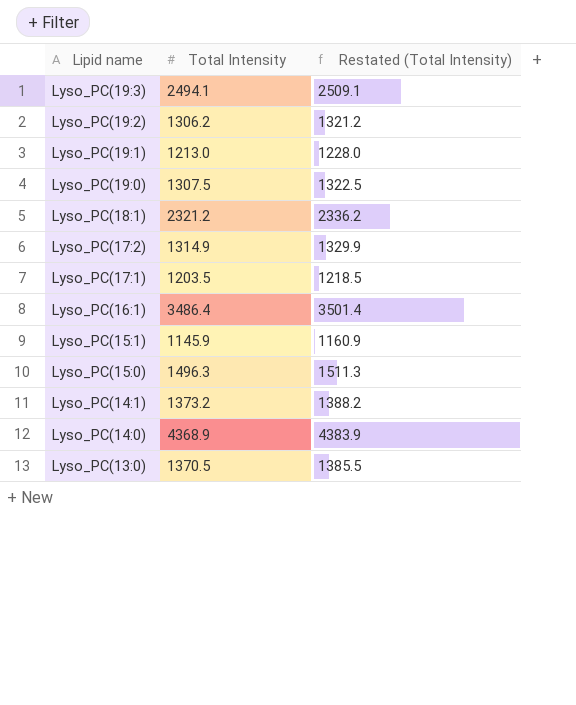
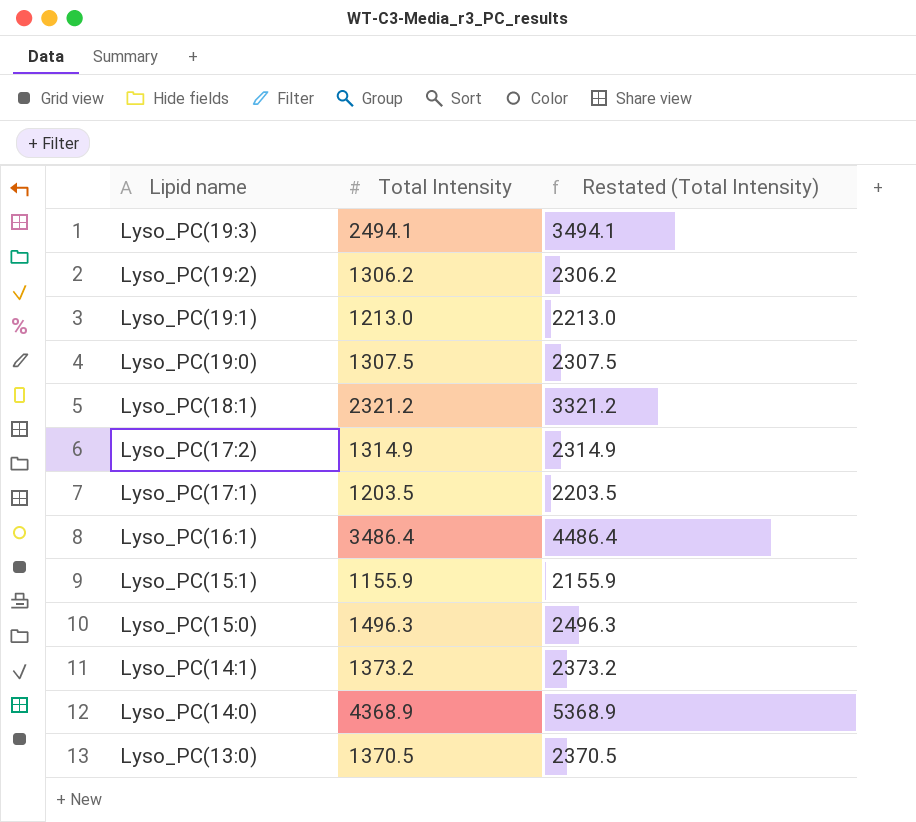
column Restated (Total Intensity) | formula: [Total Intensity] + 15 -> [Total Intensity] + 1000
Lyso_PC(15:1) | Total Intensity: 1145.9 -> 1155.9

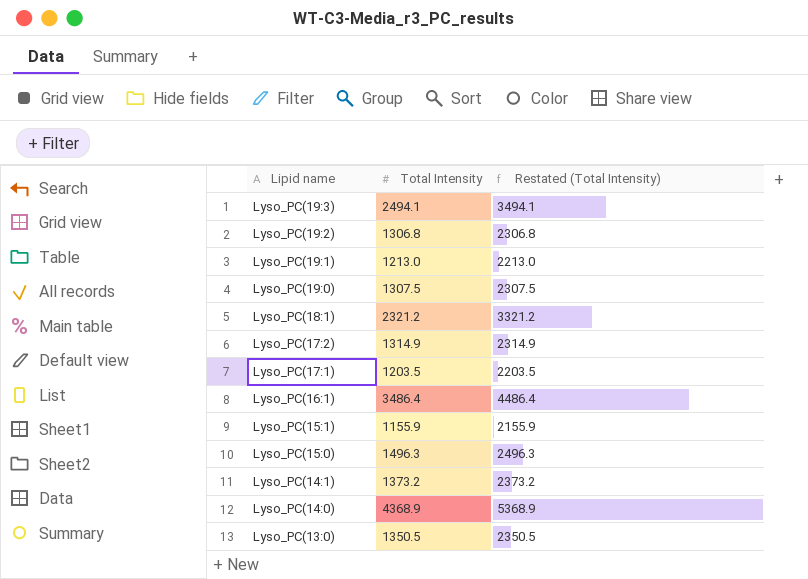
Lyso_PC(19:2) | Total Intensity: 1306.2 -> 1306.8
Lyso_PC(19:2) | Restated (Total Intensity): 2306.2 -> 2306.8
Lyso_PC(13:0) | Total Intensity: 1370.5 -> 1350.5
Lyso_PC(13:0) | Restated (Total Intensity): 2370.5 -> 2350.5

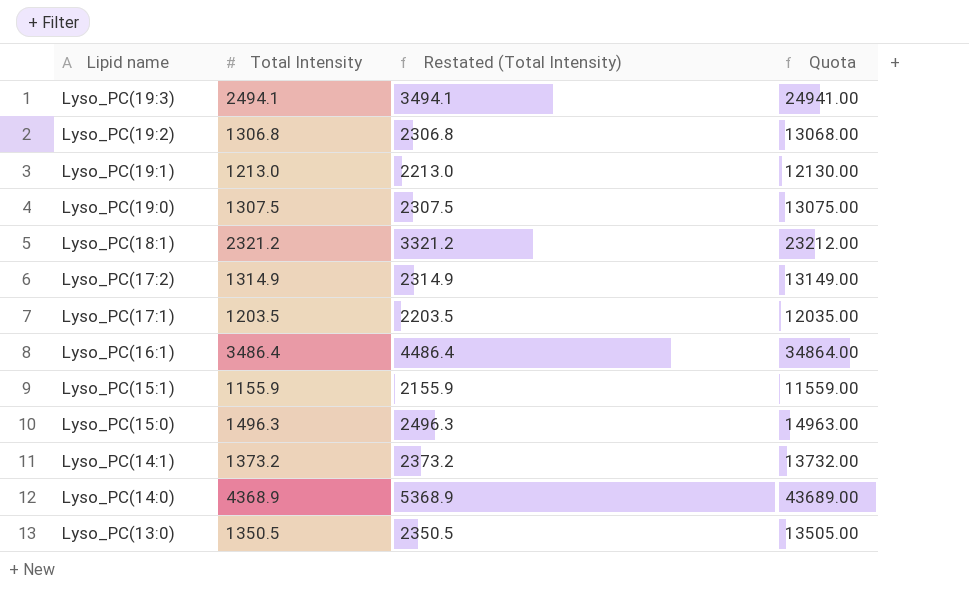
column Quota | formula: none -> [Total Intensity] * 10

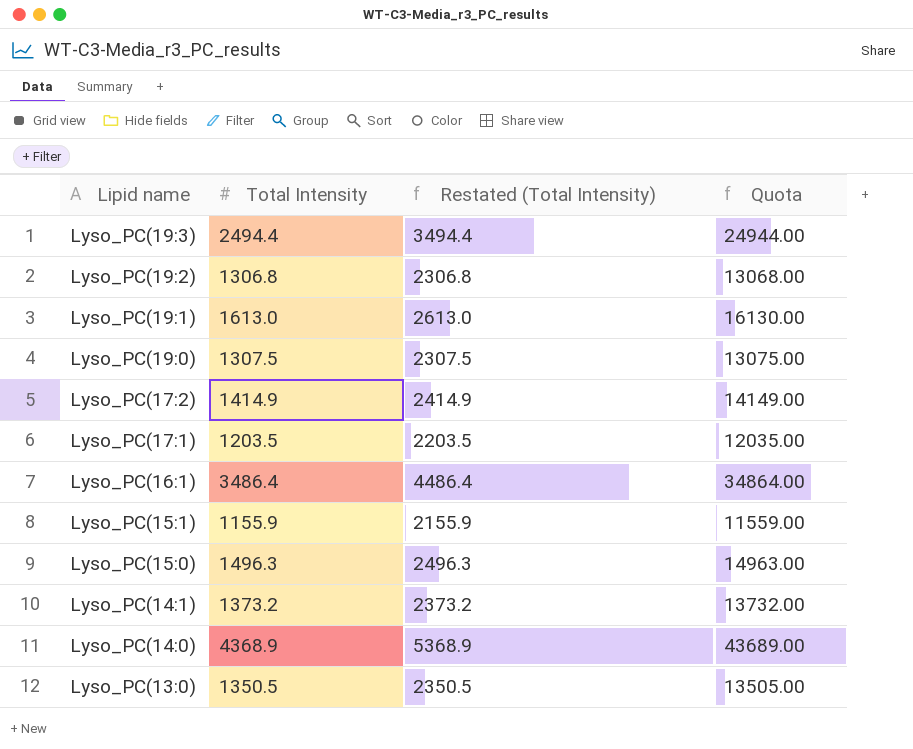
row Lyso_PC(18:1): 2321.2 | 3321.2 | 23212.00 -> none
Lyso_PC(19:3) | Total Intensity: 2494.1 -> 2494.4
Lyso_PC(19:3) | Restated (Total Intensity): 3494.1 -> 3494.4
Lyso_PC(19:3) | Quota: 24941.00 -> 24944.00
Lyso_PC(19:1) | Total Intensity: 1213.0 -> 1613.0
Lyso_PC(19:1) | Restated (Total Intensity): 2213.0 -> 2613.0
Lyso_PC(19:1) | Quota: 12130.00 -> 16130.00
Lyso_PC(17:2) | Total Intensity: 1314.9 -> 1414.9
Lyso_PC(17:2) | Restated (Total Intensity): 2314.9 -> 2414.9
Lyso_PC(17:2) | Quota: 13149.00 -> 14149.00

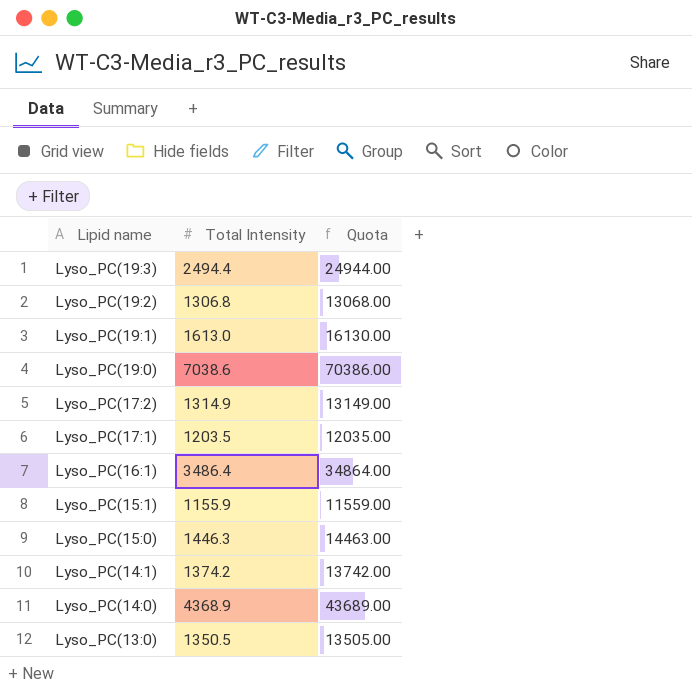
column Restated (Total Intensity) | formula: [Total Intensity] + 1000 -> none
Lyso_PC(19:0) | Total Intensity: 1307.5 -> 7038.6
Lyso_PC(19:0) | Quota: 13075.00 -> 70386.00
Lyso_PC(17:2) | Total Intensity: 1414.9 -> 1314.9
Lyso_PC(17:2) | Quota: 14149.00 -> 13149.00
Lyso_PC(15:0) | Total Intensity: 1496.3 -> 1446.3
Lyso_PC(15:0) | Quota: 14963.00 -> 14463.00
Lyso_PC(14:1) | Total Intensity: 1373.2 -> 1374.2
Lyso_PC(14:1) | Quota: 13732.00 -> 13742.00

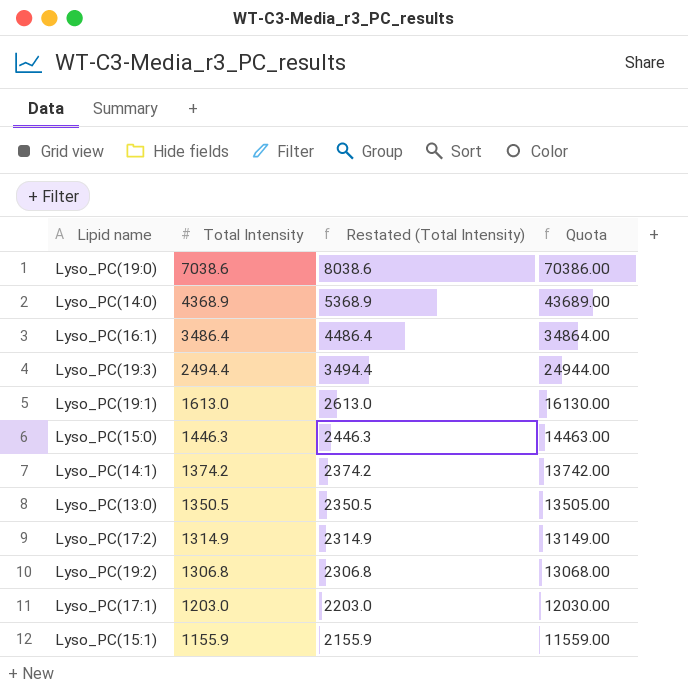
row order: Lipid name descending -> Total Intensity descending
column Restated (Total Intensity) | formula: none -> [Total Intensity] + 1000
Lyso_PC(17:1) | Total Intensity: 1203.5 -> 1203.0
Lyso_PC(17:1) | Quota: 12035.00 -> 12030.00

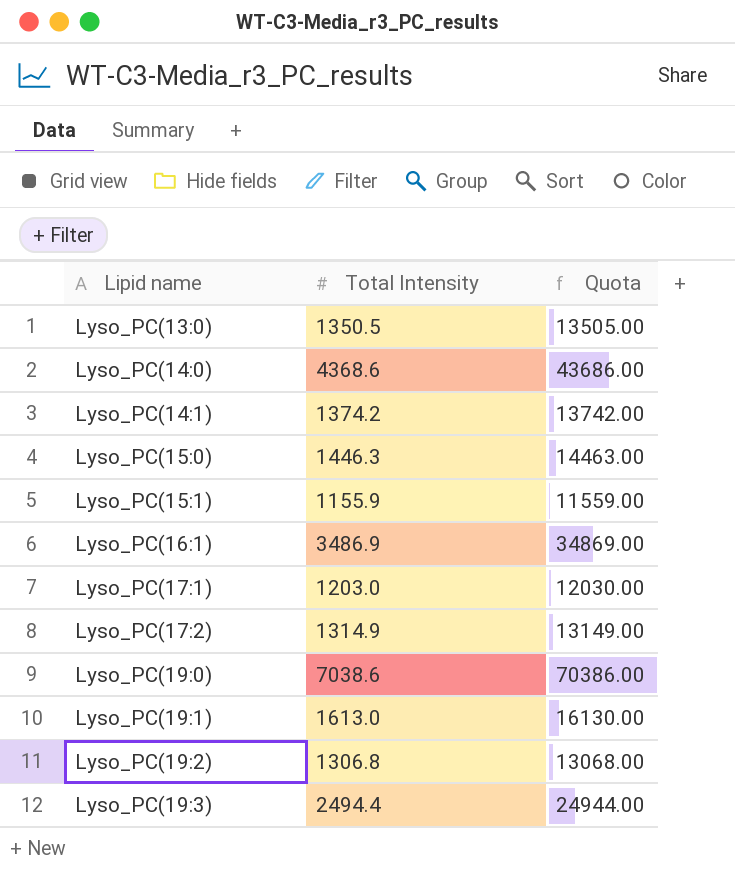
row order: Total Intensity descending -> Lipid name ascending
column Restated (Total Intensity) | formula: [Total Intensity] + 1000 -> none
Lyso_PC(14:0) | Total Intensity: 4368.9 -> 4368.6
Lyso_PC(14:0) | Quota: 43689.00 -> 43686.00
Lyso_PC(16:1) | Total Intensity: 3486.4 -> 3486.9
Lyso_PC(16:1) | Quota: 34864.00 -> 34869.00

